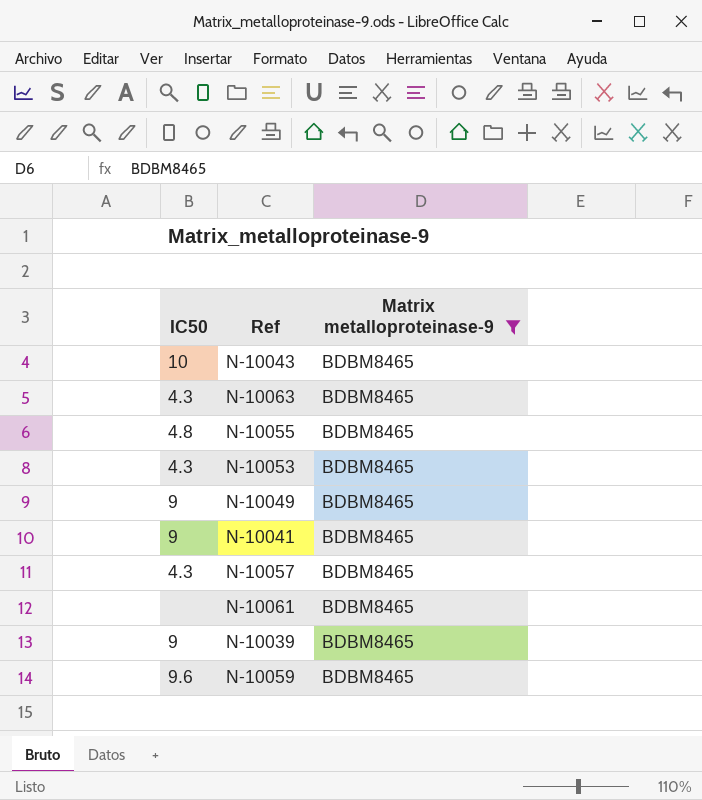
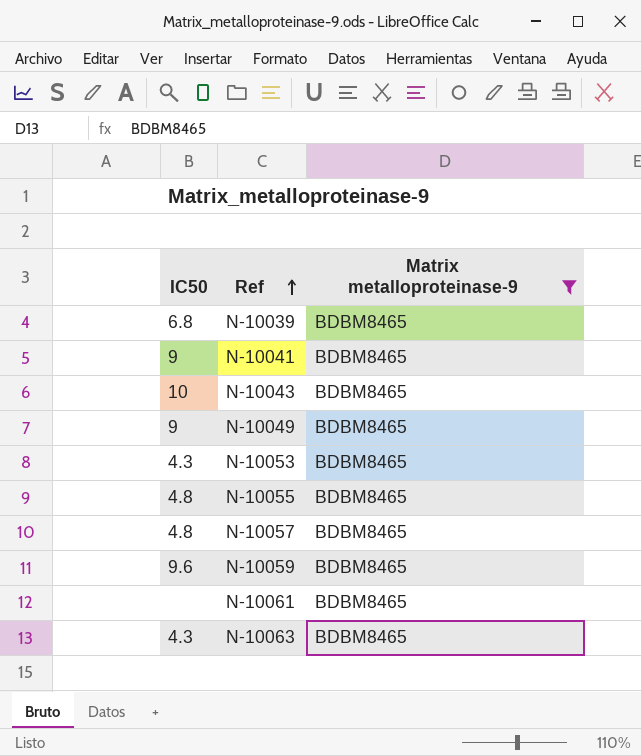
row order: none -> Ref ascending
N-10039 | IC50: 9 -> 6.8
N-10057 | IC50: 4.3 -> 4.8

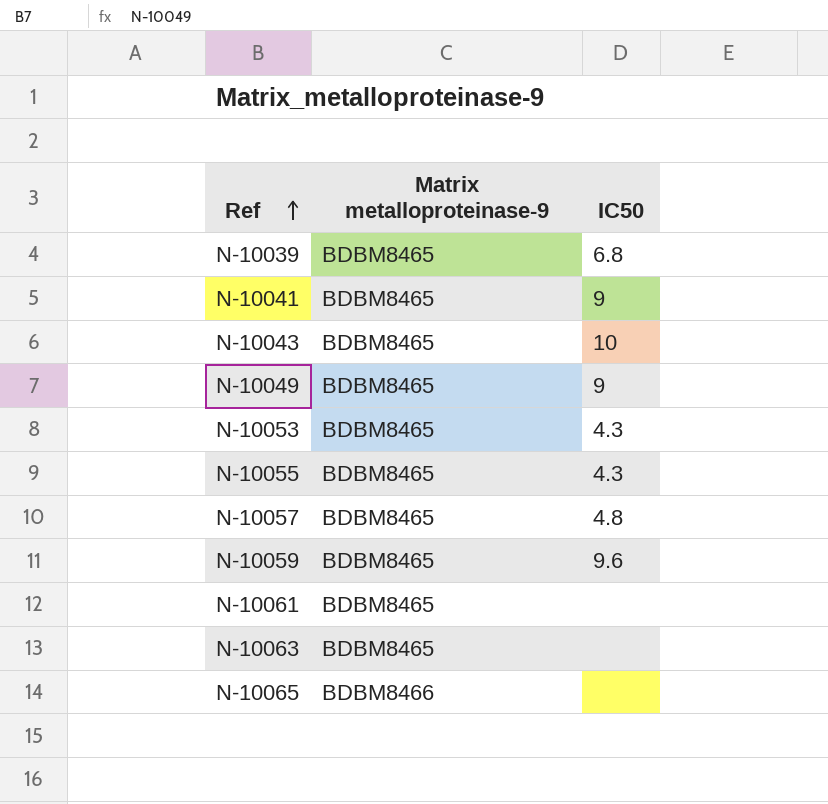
filter: Matrix metalloproteinase-9 = BDBM8465 -> none
column IC50 | position: 1 -> 3
N-10055 | IC50: 4.8 -> 4.3
N-10063 | IC50: 4.3 -> none

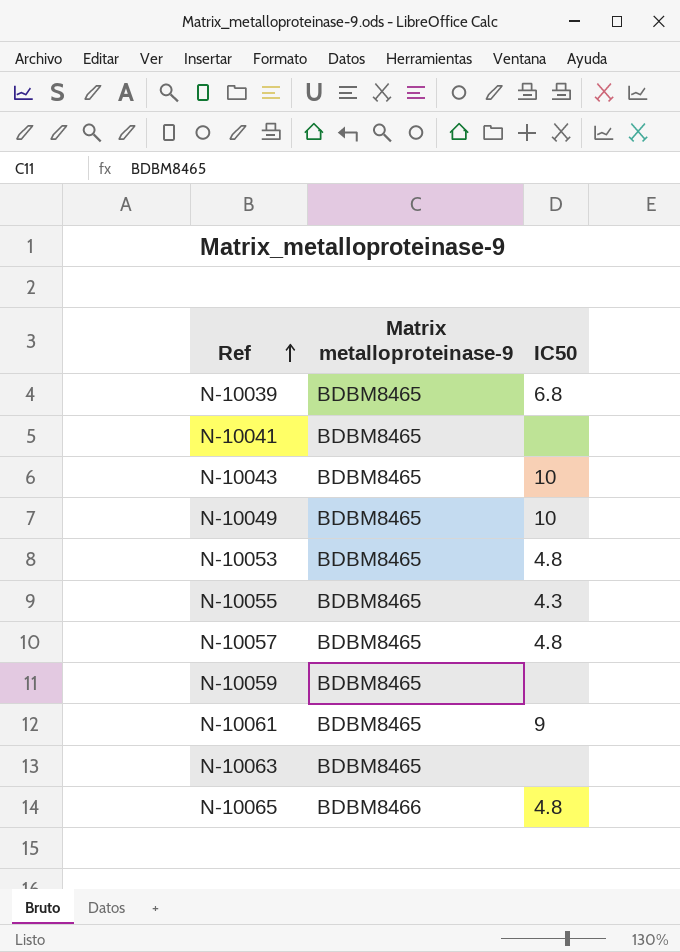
N-10041 | IC50: 9 -> none
N-10049 | IC50: 9 -> 10
N-10053 | IC50: 4.3 -> 4.8
N-10059 | IC50: 9.6 -> none
N-10061 | IC50: none -> 9
N-10065 | IC50: none -> 4.8

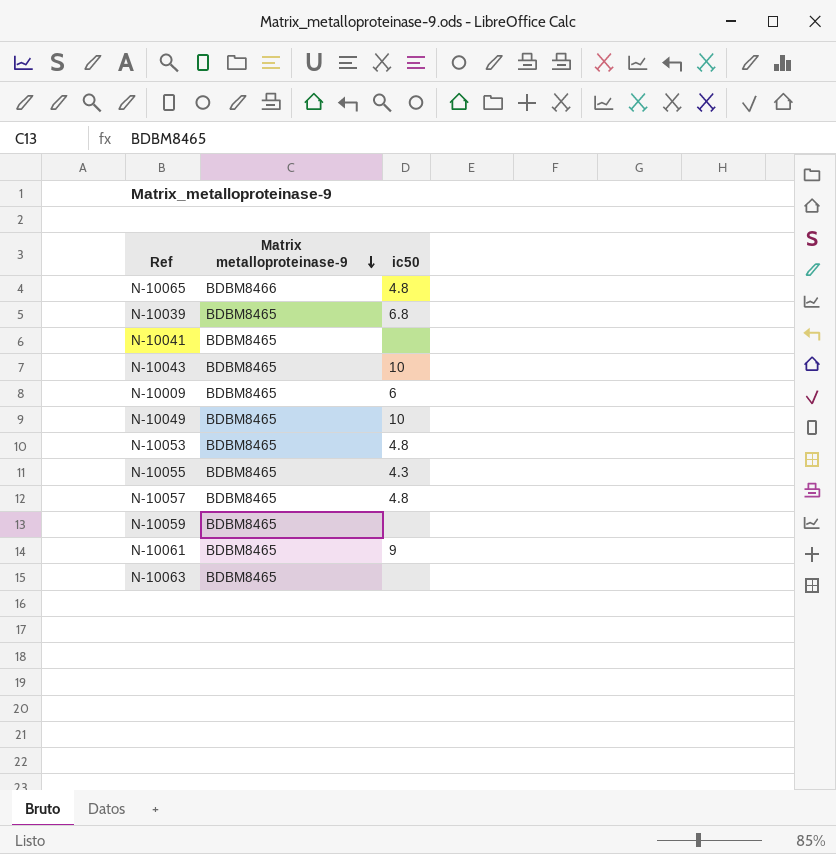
row order: Ref ascending -> Matrix metalloproteinase-9 descending
column name: IC50 -> ic50
row N-10009: none -> BDBM8465 | 6

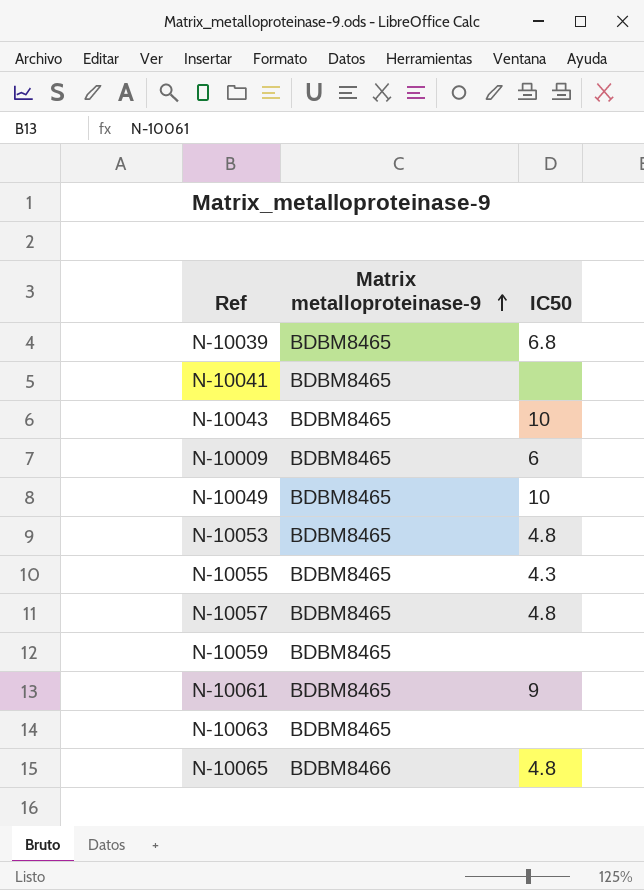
row order: Matrix metalloproteinase-9 descending -> Matrix metalloproteinase-9 ascending
column name: ic50 -> IC50

